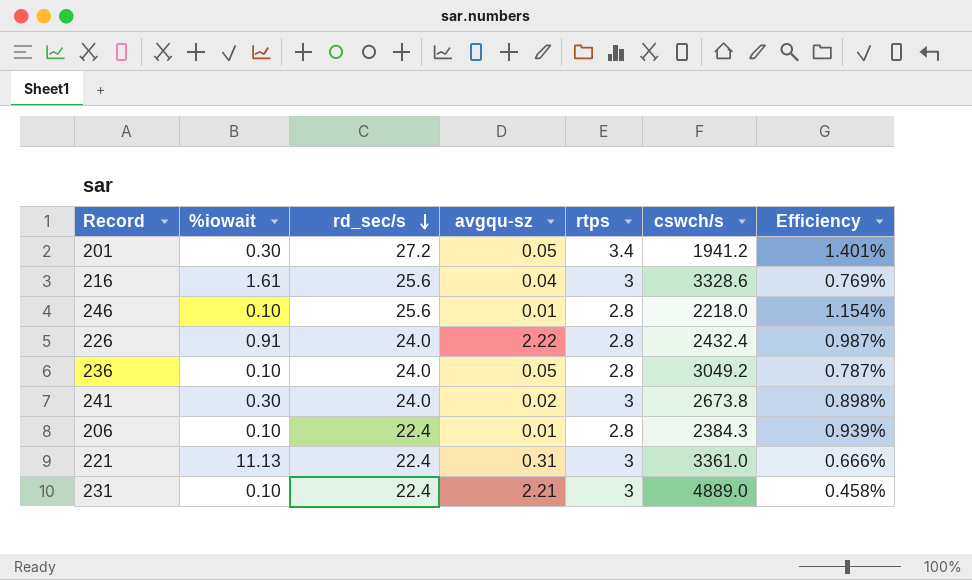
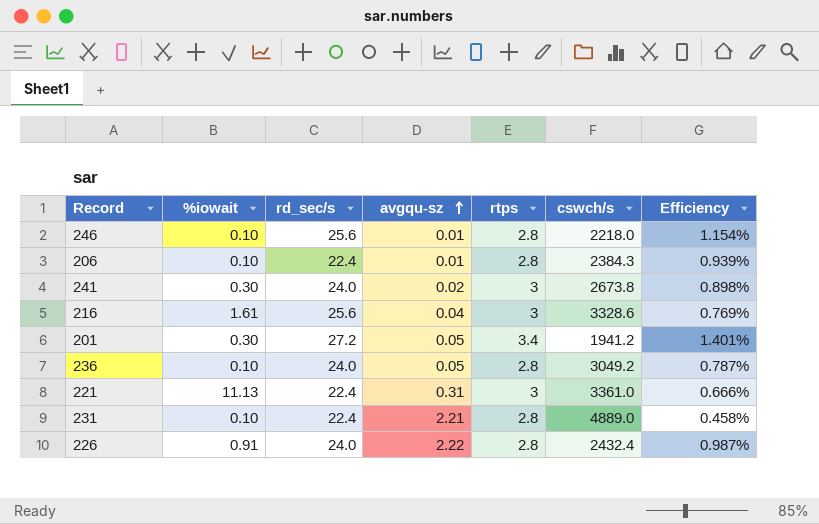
row order: rd_sec/s descending -> avgqu-sz ascending
231 | rtps: 3 -> 2.8

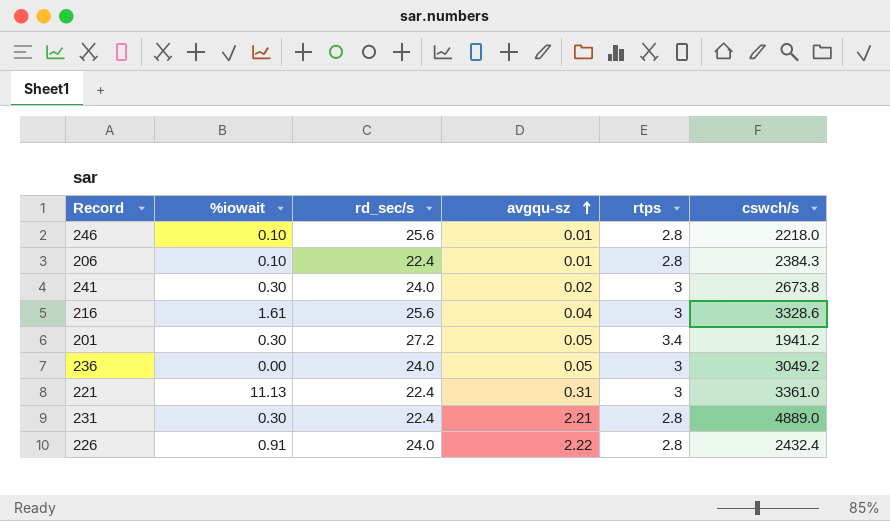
column Efficiency | formula: [rd_sec/s] / [cswch/s] -> none
236 | %iowait: 0.10 -> 0.00
236 | rtps: 2.8 -> 3
231 | %iowait: 0.10 -> 0.30

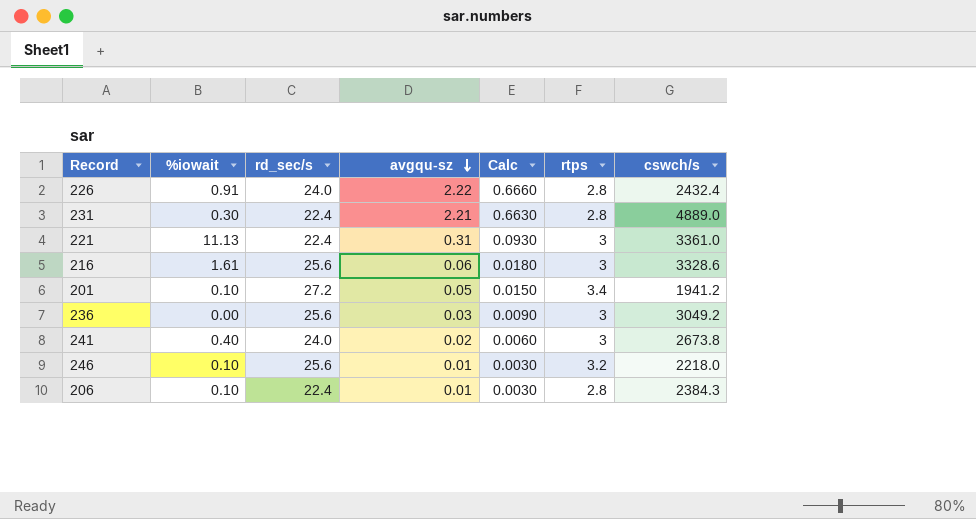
row order: avgqu-sz ascending -> avgqu-sz descending
column Calc | formula: none -> [avgqu-sz] * 0.3
216 | avgqu-sz: 0.04 -> 0.06
201 | %iowait: 0.30 -> 0.10
236 | rd_sec/s: 24.0 -> 25.6
236 | avgqu-sz: 0.05 -> 0.03
241 | %iowait: 0.30 -> 0.40
246 | rtps: 2.8 -> 3.2

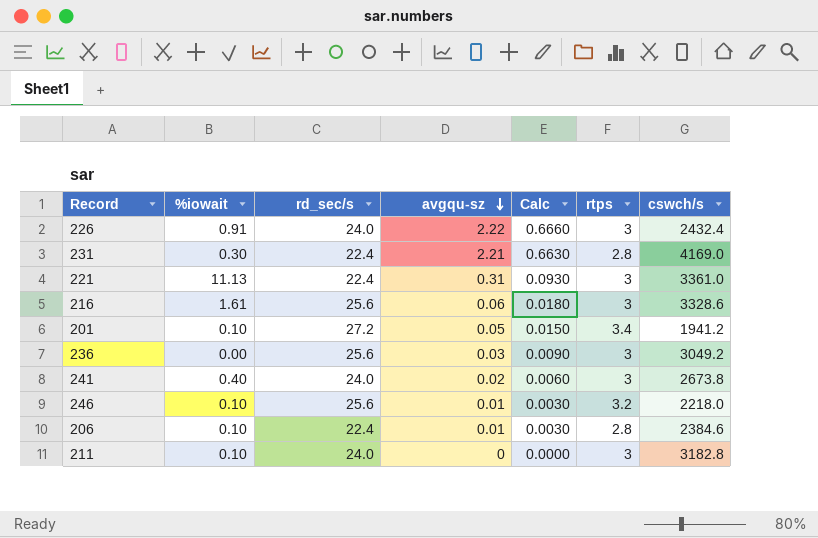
226 | rtps: 2.8 -> 3
231 | cswch/s: 4889.0 -> 4169.0
206 | cswch/s: 2384.3 -> 2384.6
row 211: none -> 0.10 | 24.0 | 0 | 0.0000 | 3 | 3182.8

